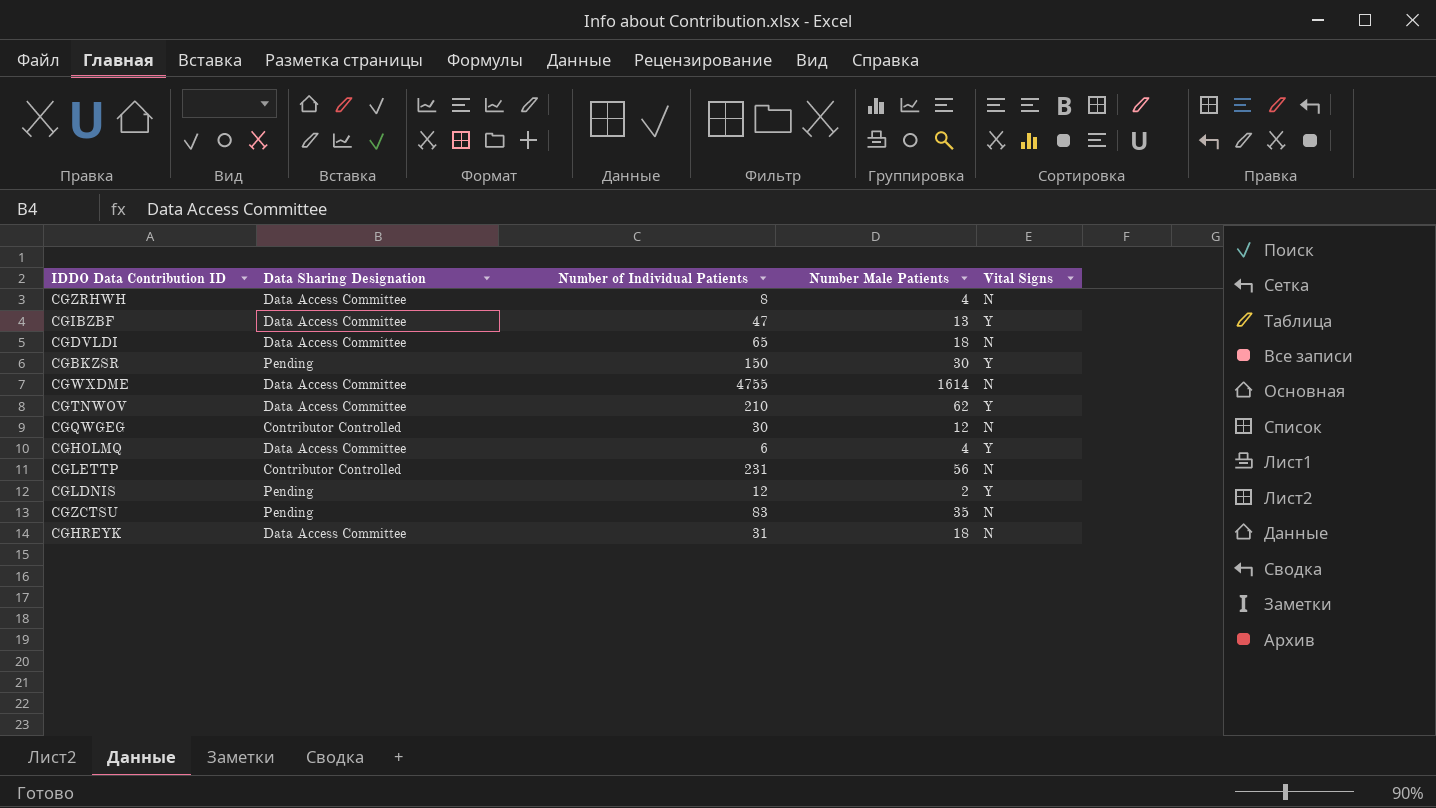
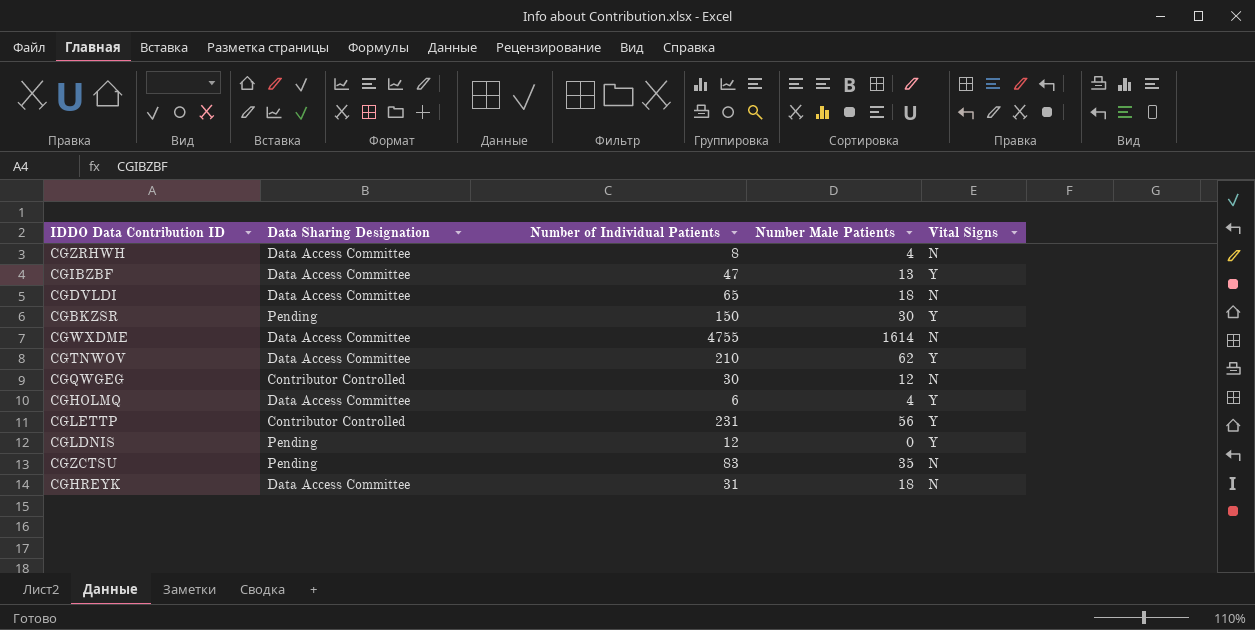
CGLETTP | Vital Signs: N -> Y
CGLDNIS | Number Male Patients: 2 -> 0

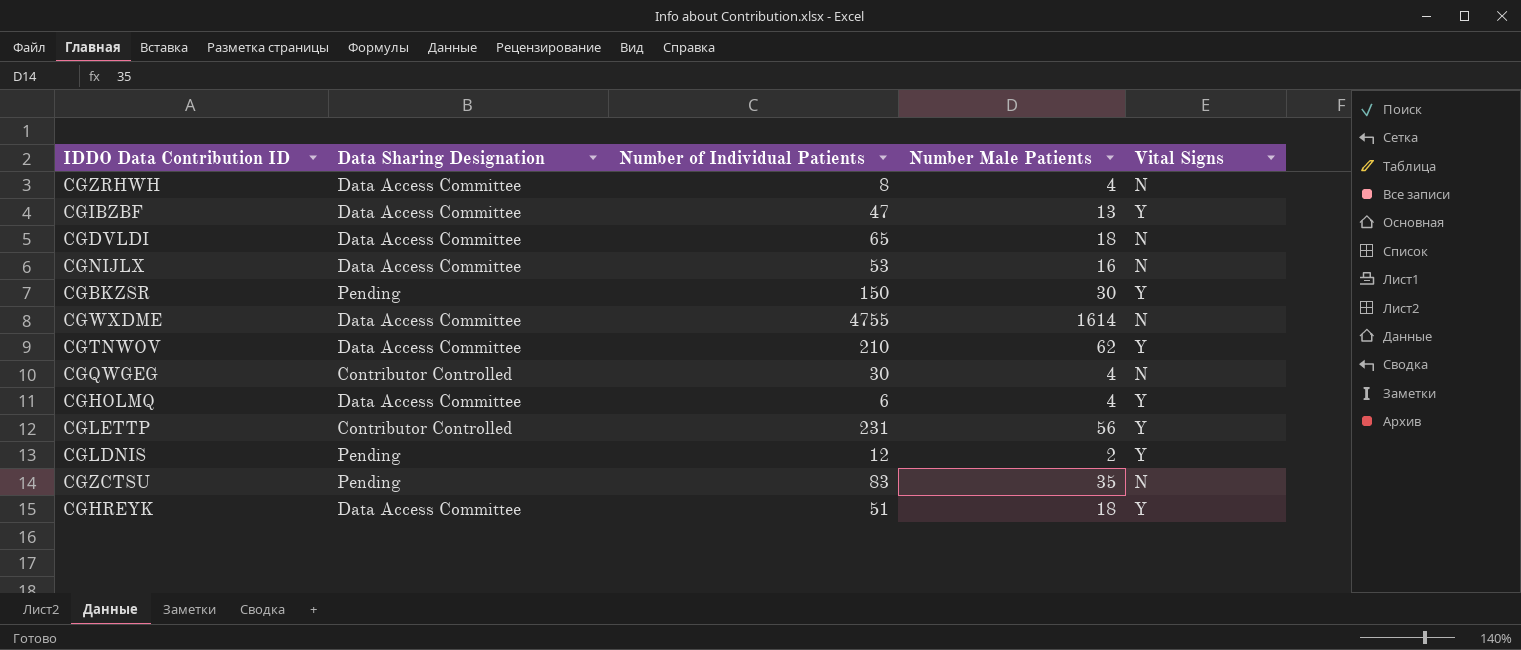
row CGNIJLX: none -> Data Access Committee | 53 | 16 | N
CGQWGEG | Number Male Patients: 12 -> 4
CGLDNIS | Number Male Patients: 0 -> 2
CGHREYK | Number of Individual Patients: 31 -> 51
CGHREYK | Vital Signs: N -> Y

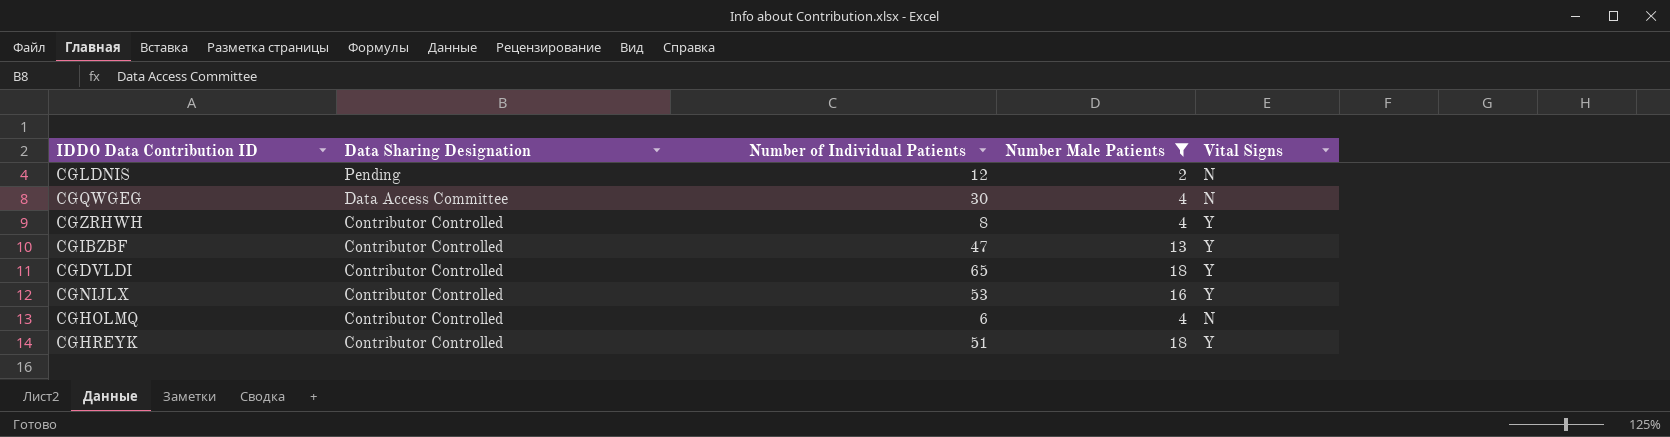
filter: none -> Number Male Patients <= 18
row order: none -> Data Sharing Designation descending
CGLDNIS | Vital Signs: Y -> N
CGQWGEG | Data Sharing Designation: Contributor Controlled -> Data Access Committee
CGZRHWH | Data Sharing Designation: Data Access Committee -> Contributor Controlled
CGZRHWH | Vital Signs: N -> Y
CGIBZBF | Data Sharing Designation: Data Access Committee -> Contributor Controlled
CGDVLDI | Data Sharing Designation: Data Access Committee -> Contributor Controlled
CGDVLDI | Vital Signs: N -> Y
CGNIJLX | Data Sharing Designation: Data Access Committee -> Contributor Controlled
CGNIJLX | Vital Signs: N -> Y
CGHOLMQ | Data Sharing Designation: Data Access Committee -> Contributor Controlled
CGHOLMQ | Vital Signs: Y -> N
CGHREYK | Data Sharing Designation: Data Access Committee -> Contributor Controlled

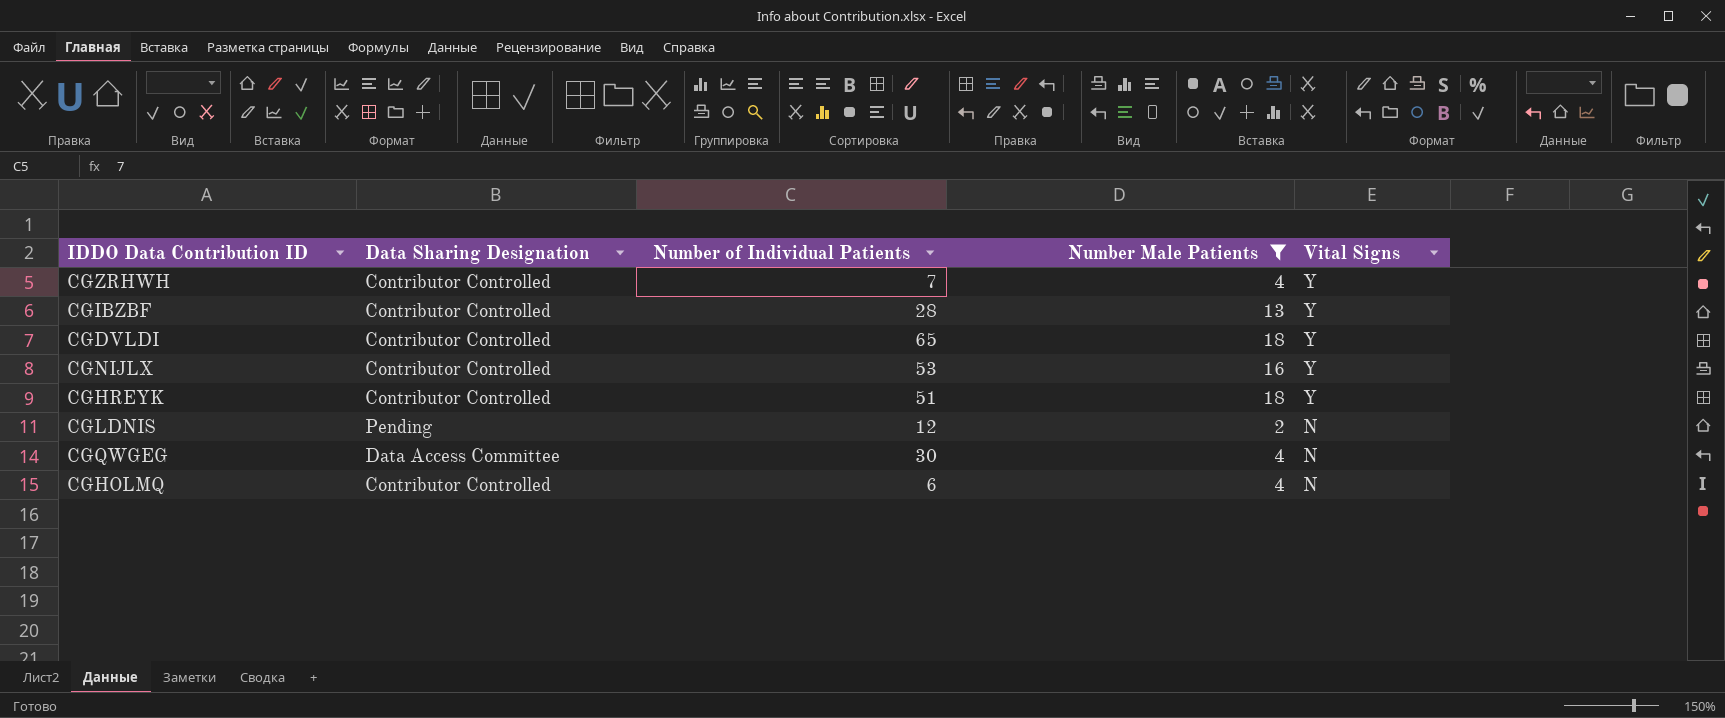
row order: Data Sharing Designation descending -> Vital Signs descending
CGZRHWH | Number of Individual Patients: 8 -> 7
CGIBZBF | Number of Individual Patients: 47 -> 28

